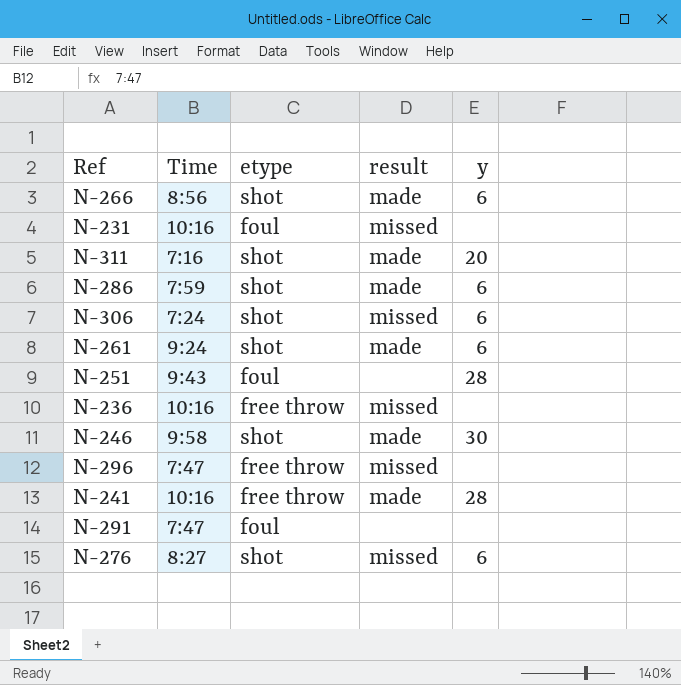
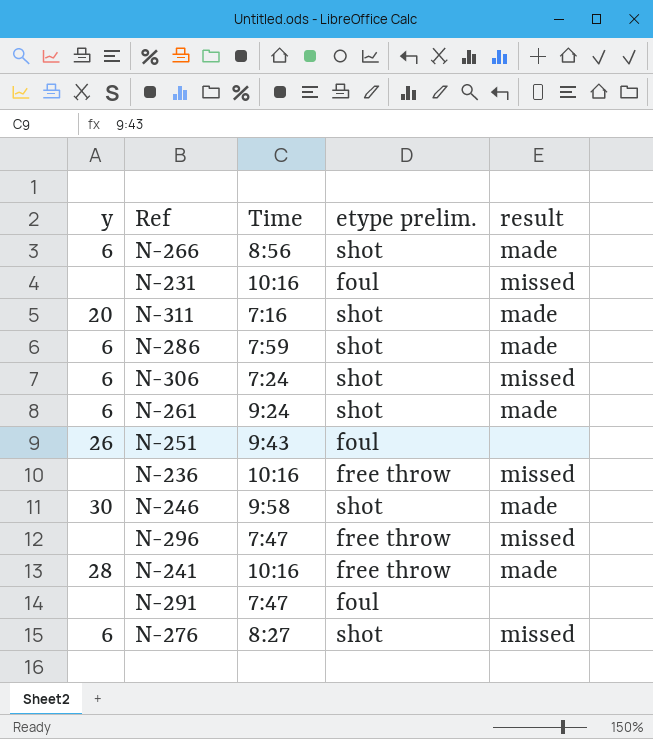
column y | position: 5 -> 1
column name: etype -> etype prelim.
N-251 | y: 28 -> 26

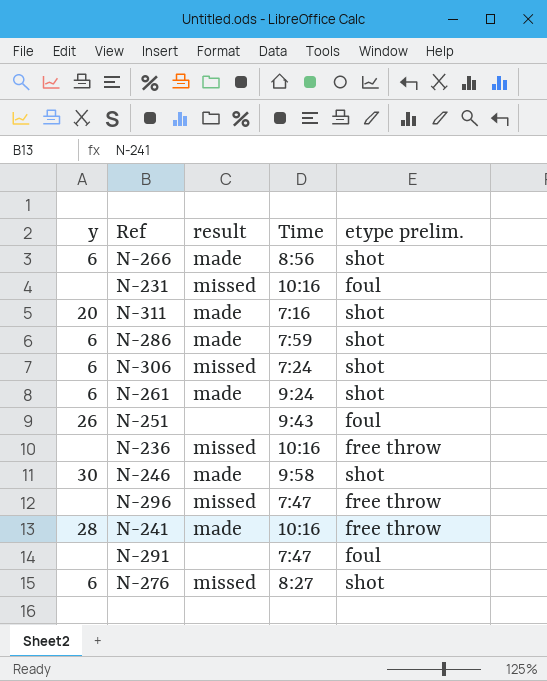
column result | position: 5 -> 3

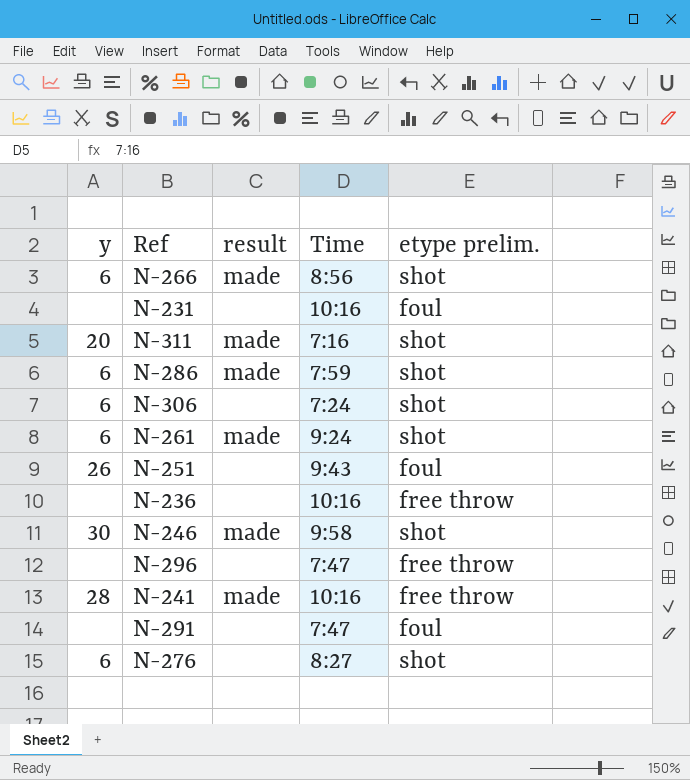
N-231 | result: missed -> none
N-306 | result: missed -> none
N-236 | result: missed -> none
N-296 | result: missed -> none
N-276 | result: missed -> none

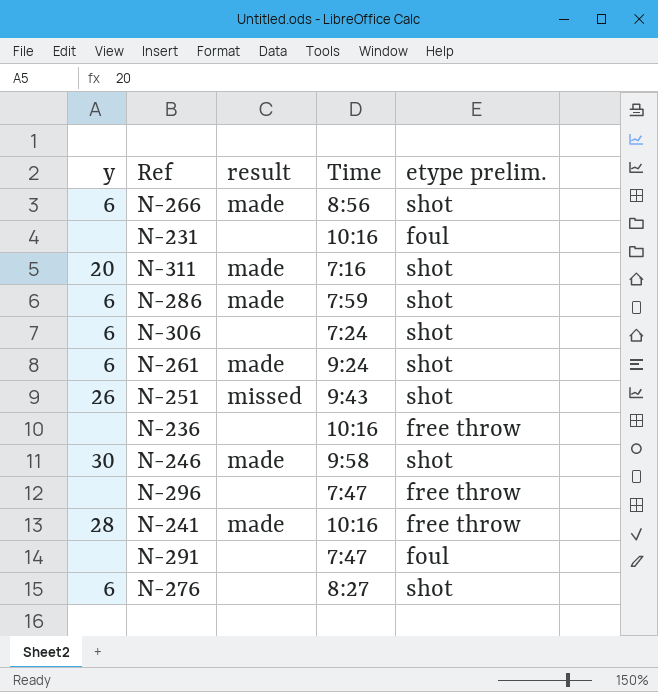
N-251 | result: none -> missed
N-251 | etype prelim.: foul -> shot

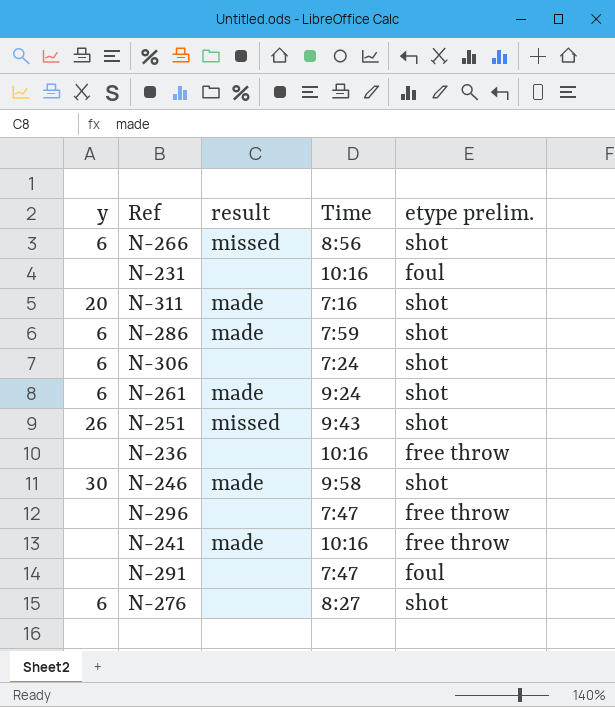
N-266 | result: made -> missed
N-241 | y: 28 -> none

